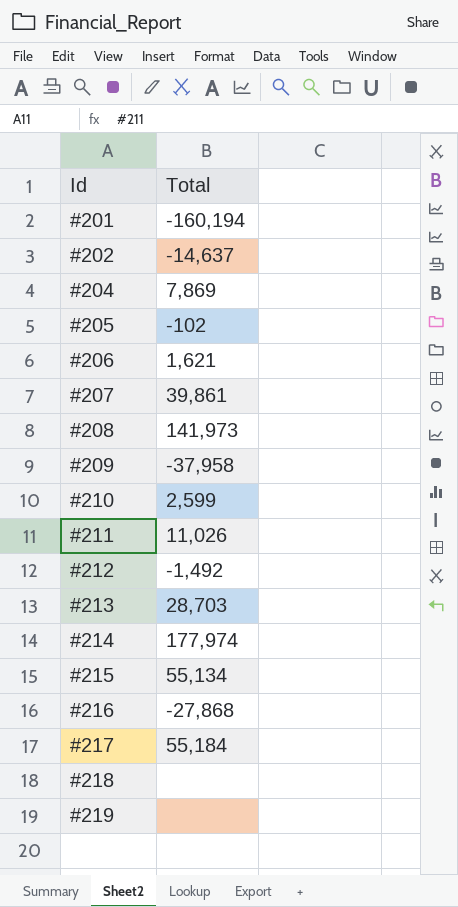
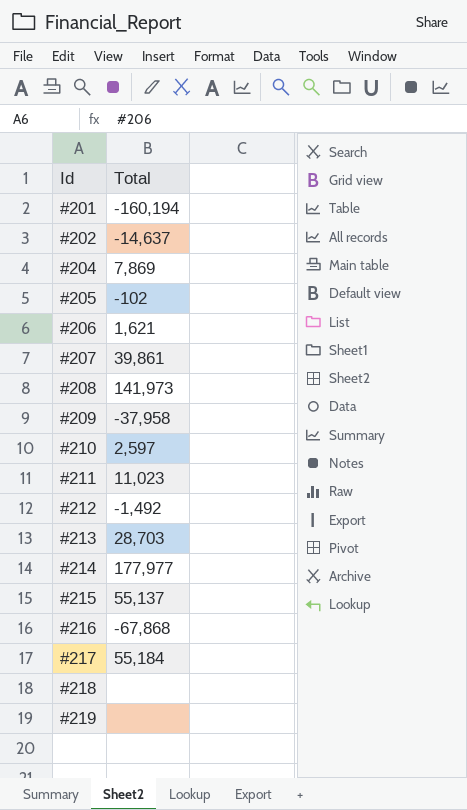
#210 | Total: 2,599 -> 2,597
#211 | Total: 11,026 -> 11,023
#214 | Total: 177,974 -> 177,977
#215 | Total: 55,134 -> 55,137
#216 | Total: -27,868 -> -67,868

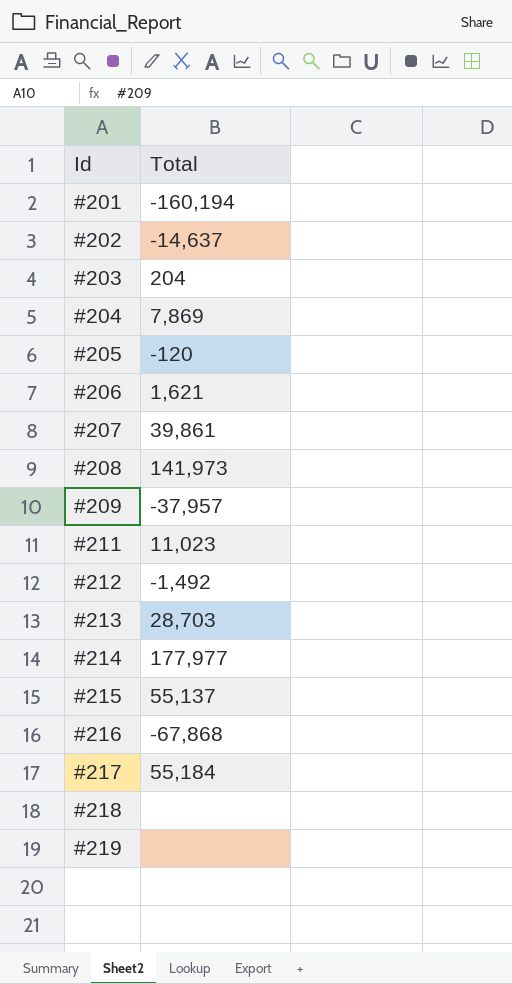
row #210: 2,597 -> none
row #203: none -> 204
#205 | Total: -102 -> -120
#209 | Total: -37,958 -> -37,957

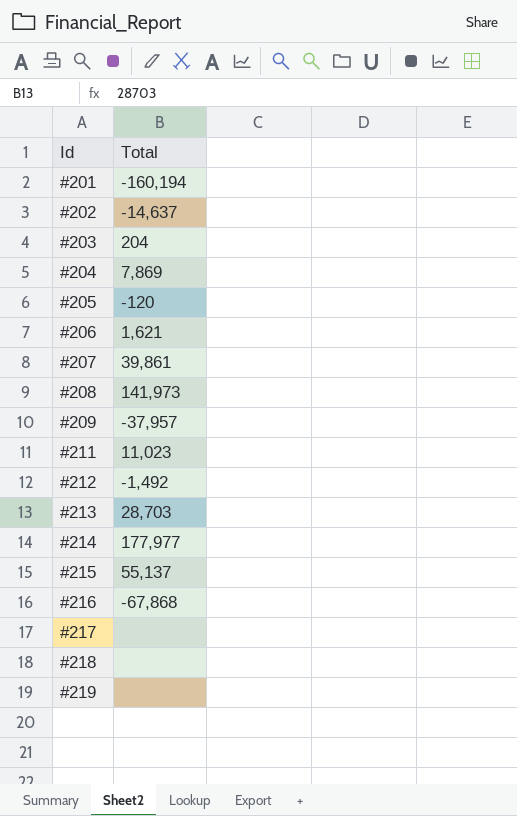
#217 | Total: 55,184 -> none

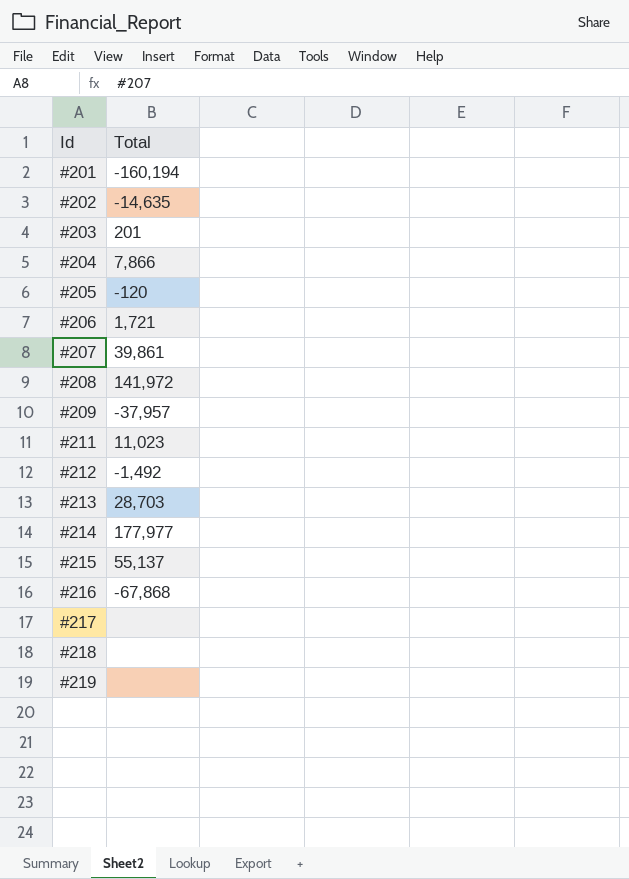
#202 | Total: -14,637 -> -14,635
#203 | Total: 204 -> 201
#204 | Total: 7,869 -> 7,866
#206 | Total: 1,621 -> 1,721
#208 | Total: 141,973 -> 141,972

